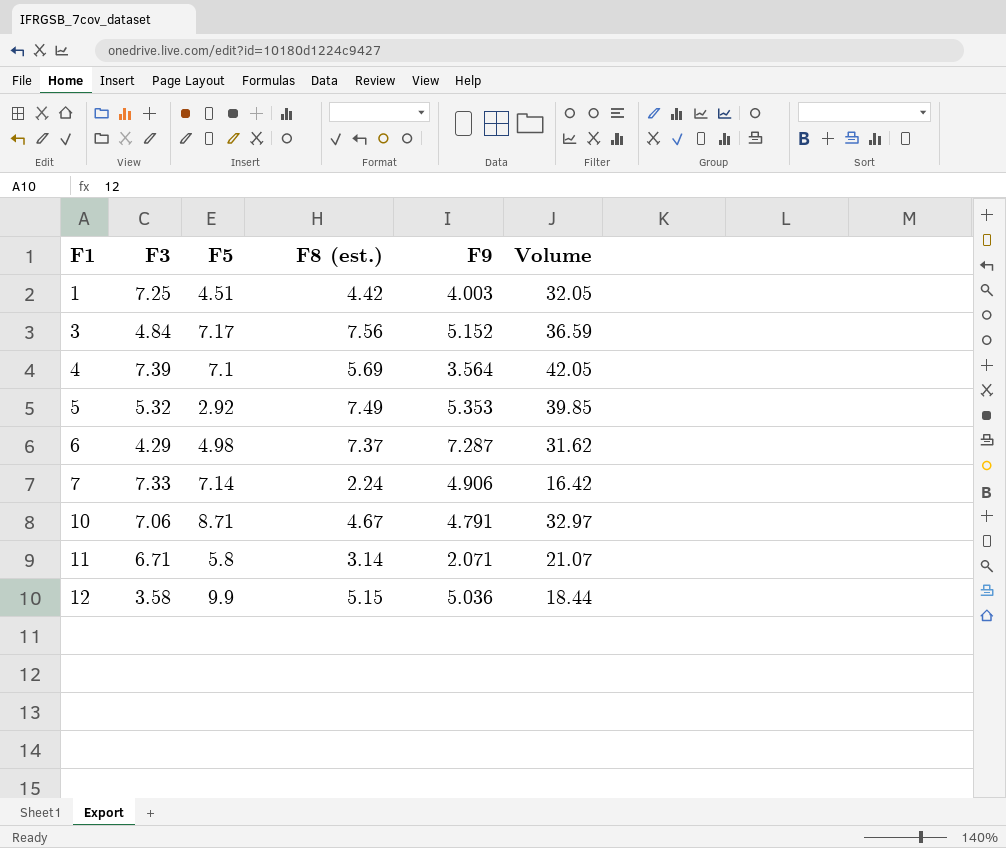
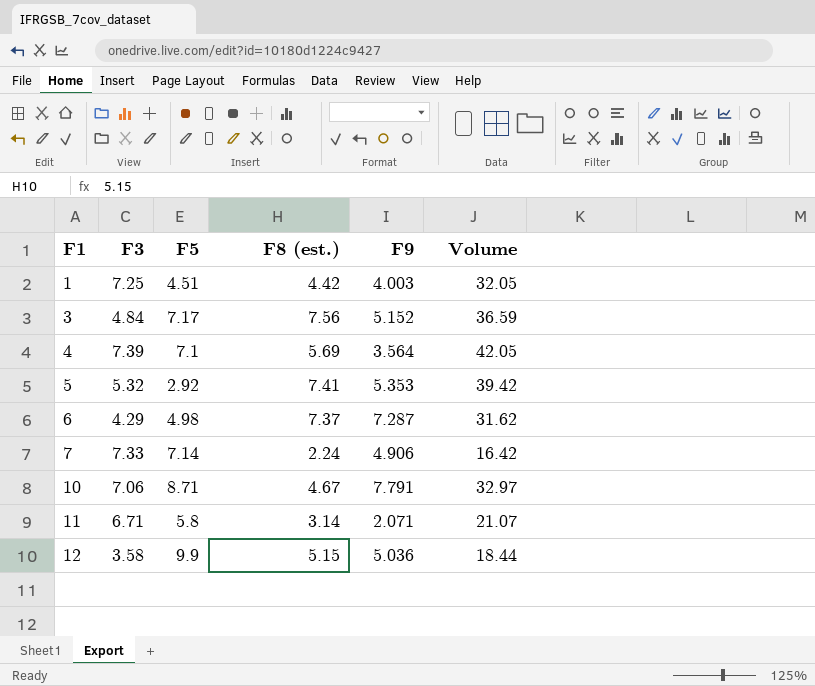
5 | F8 (est.): 7.49 -> 7.41
5 | Volume: 39.85 -> 39.42
10 | F9: 4.791 -> 7.791

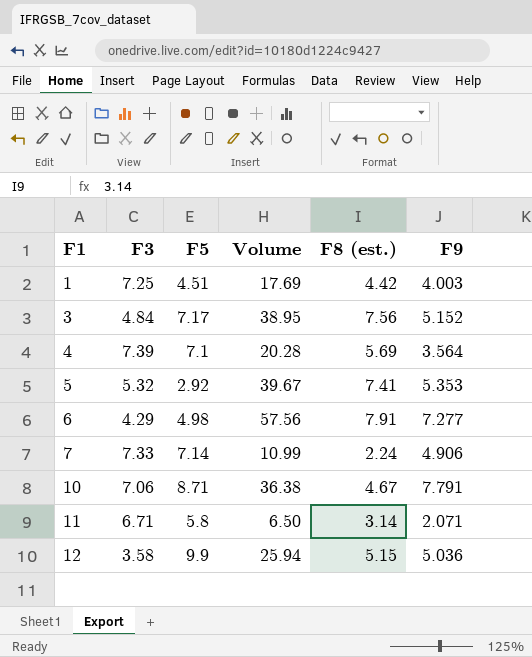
column Volume | formula: [F3] * [F8 (est.)] -> [F8 (est.)] * [F9]
column Volume | position: 6 -> 4
6 | F8 (est.): 7.37 -> 7.91
6 | F9: 7.287 -> 7.277

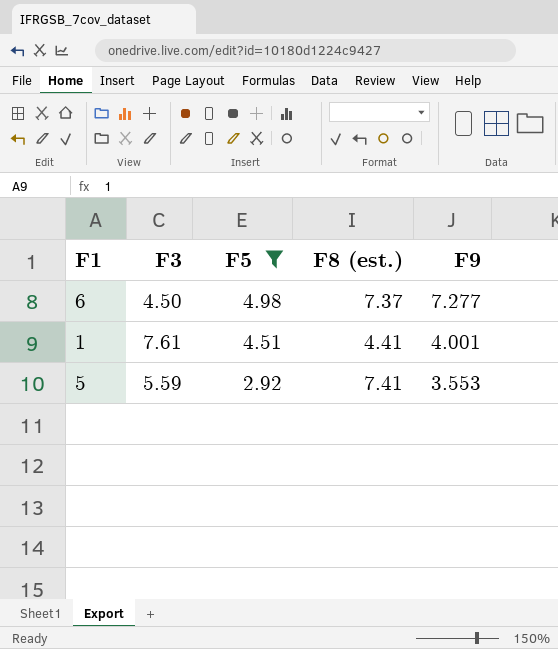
filter: none -> F5 <= 4.98
row order: F1 ascending -> F5 descending
column Volume | formula: [F8 (est.)] * [F9] -> none
6 | F3: 4.29 -> 4.50
6 | F8 (est.): 7.91 -> 7.37
1 | F3: 7.25 -> 7.61
1 | F8 (est.): 4.42 -> 4.41
1 | F9: 4.003 -> 4.001
5 | F3: 5.32 -> 5.59
5 | F9: 5.353 -> 3.553

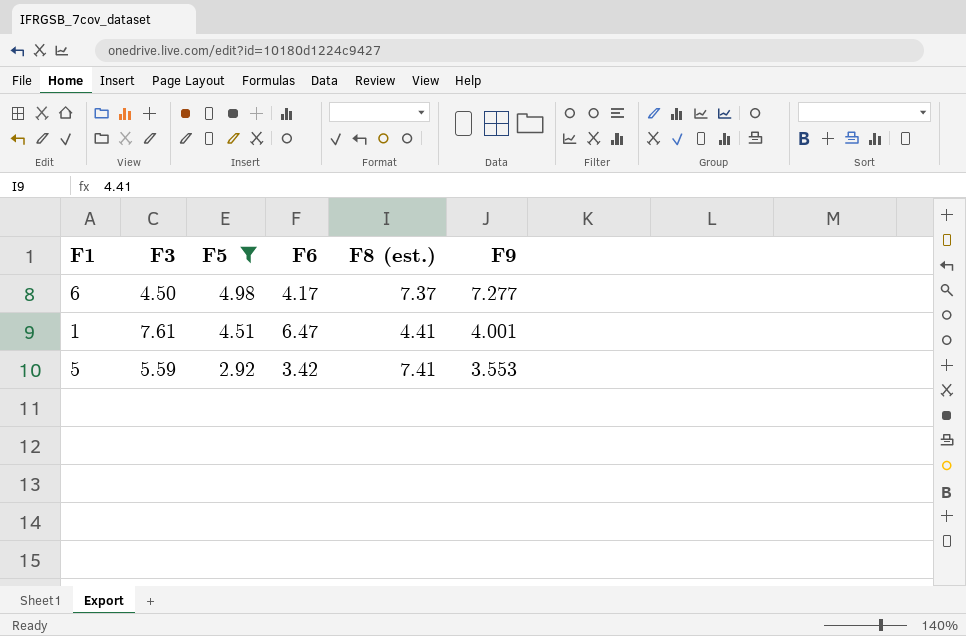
column F6 | position: none -> 4

